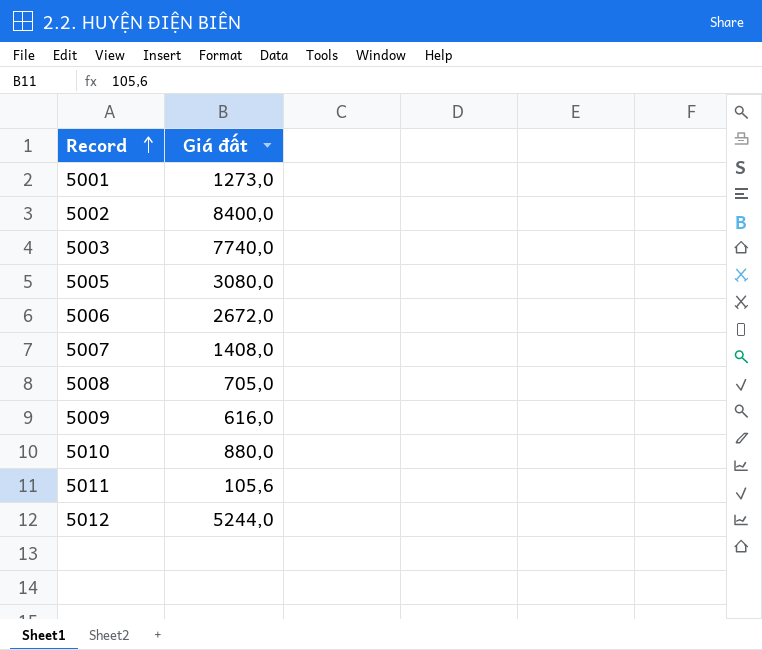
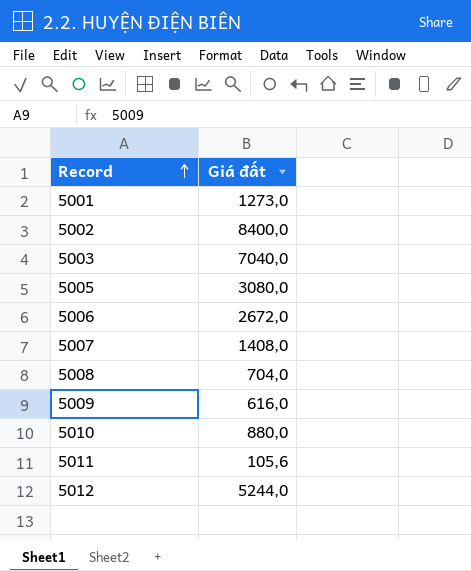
5003 | Giá đất: 7740,0 -> 7040,0
5008 | Giá đất: 705,0 -> 704,0

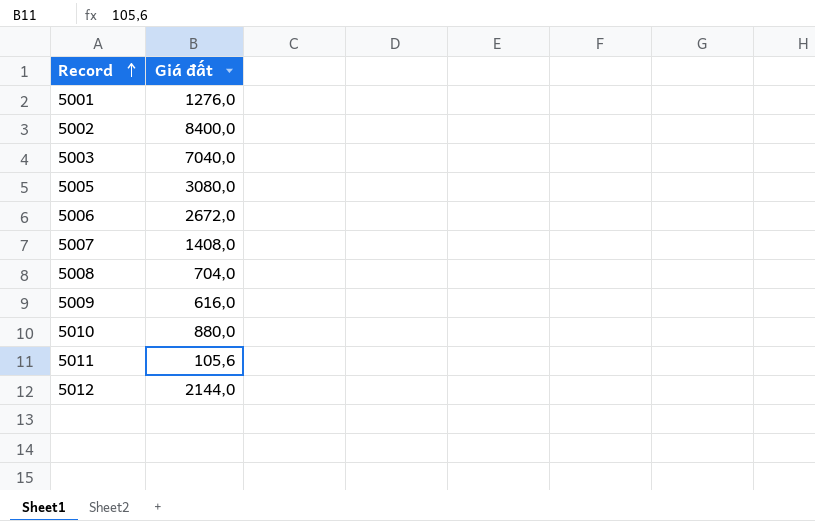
5001 | Giá đất: 1273,0 -> 1276,0
5012 | Giá đất: 5244,0 -> 2144,0

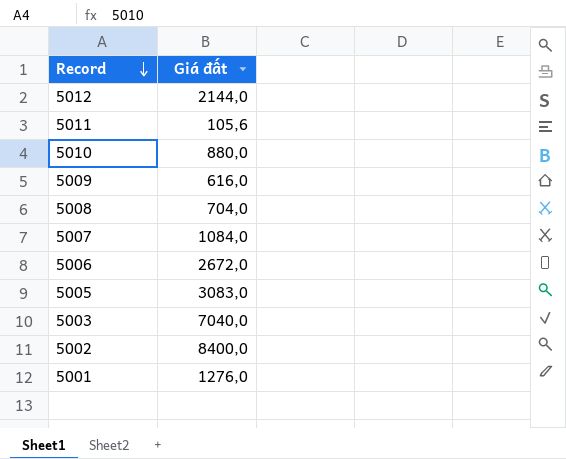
row order: Record ascending -> Record descending
5007 | Giá đất: 1408,0 -> 1084,0
5005 | Giá đất: 3080,0 -> 3083,0

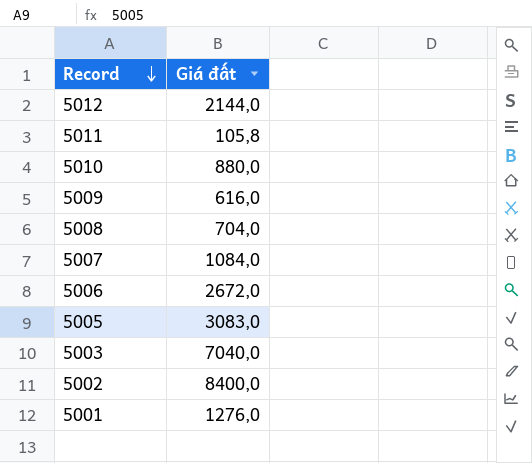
5011 | Giá đất: 105,6 -> 105,8

